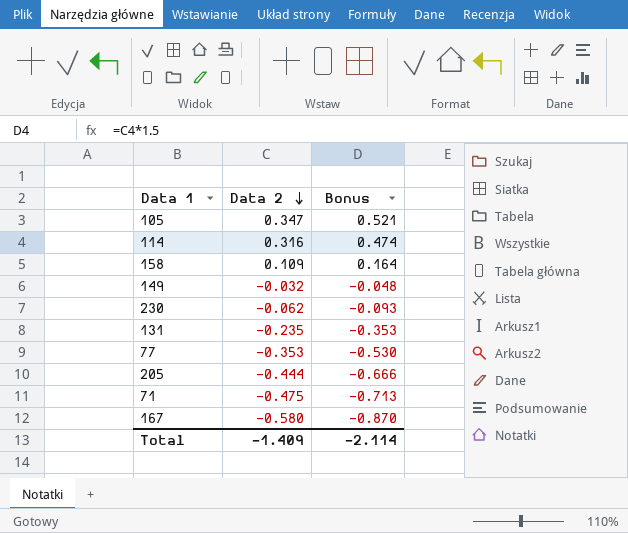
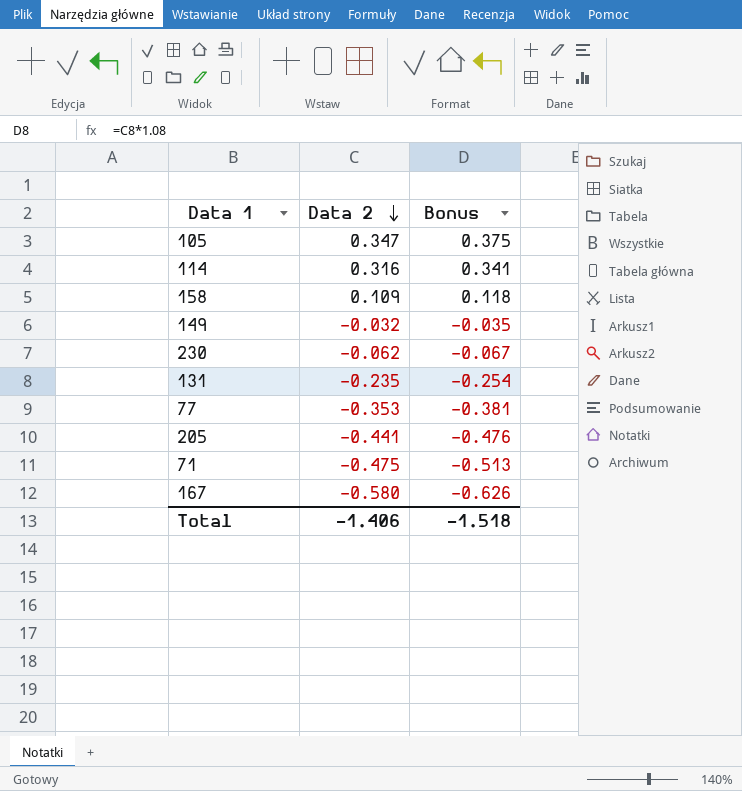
column Bonus | formula: [Data 2] * 1.5 -> [Data 2] * 1.08
205 | Data 2: -0.444 -> -0.441
Total | Data 2: -1.409 -> -1.406
Total | Bonus: -2.114 -> -1.518

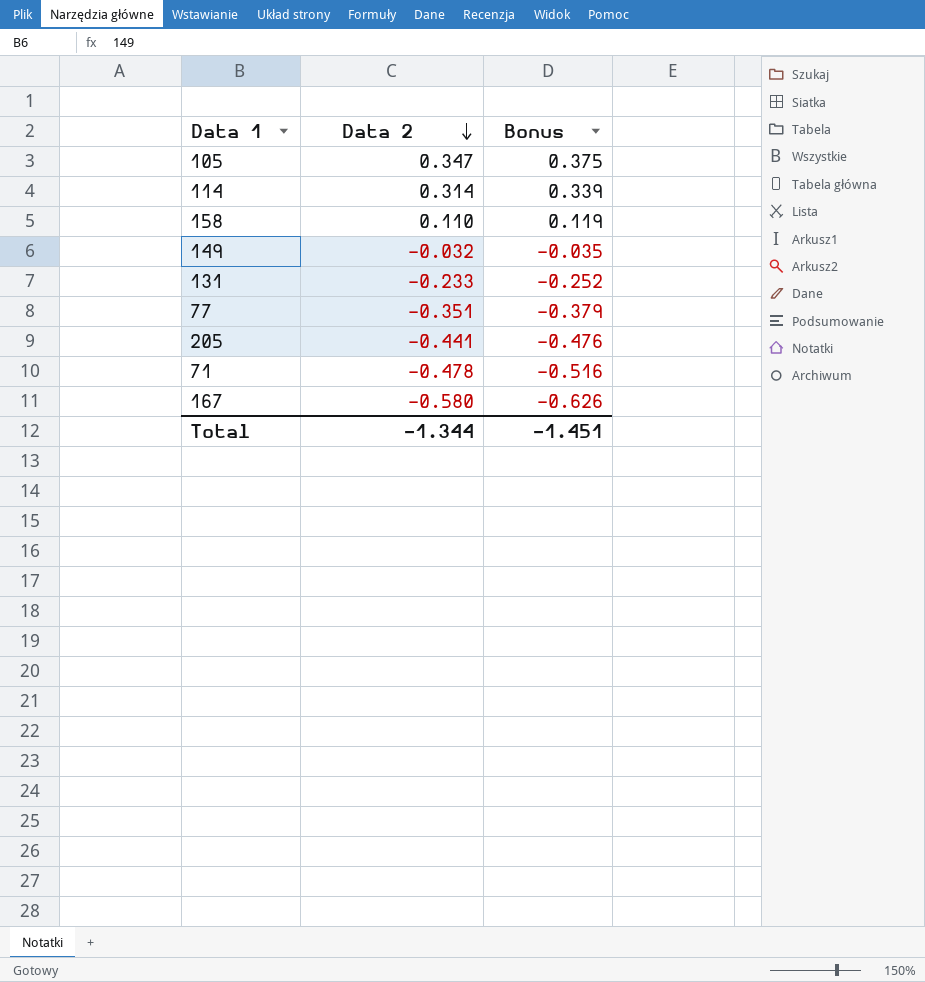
row 230: -0.062 | -0.067 -> none
114 | Data 2: 0.316 -> 0.314
114 | Bonus: 0.341 -> 0.339
158 | Data 2: 0.109 -> 0.110
158 | Bonus: 0.118 -> 0.119
131 | Data 2: -0.235 -> -0.233
131 | Bonus: -0.254 -> -0.252
77 | Data 2: -0.353 -> -0.351
77 | Bonus: -0.381 -> -0.379
71 | Data 2: -0.475 -> -0.478
71 | Bonus: -0.513 -> -0.516
Total | Data 2: -1.406 -> -1.344
Total | Bonus: -1.518 -> -1.451

